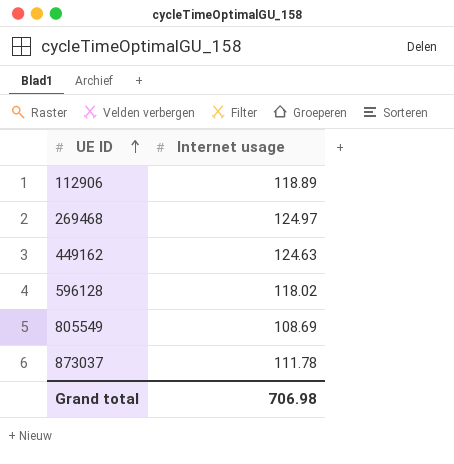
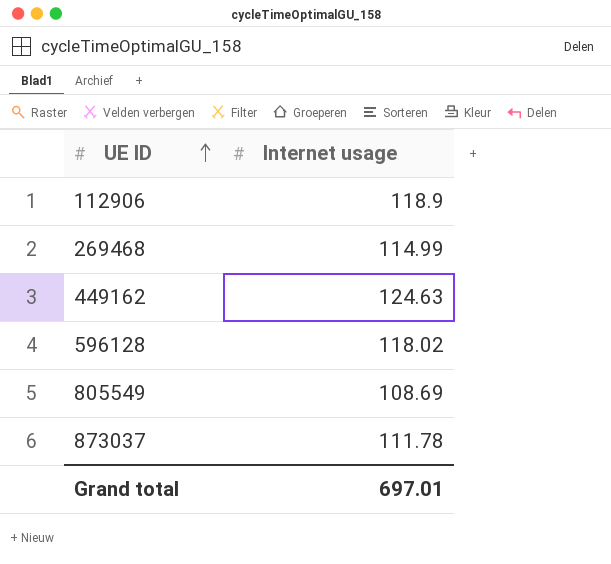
112906 | Internet usage: 118.89 -> 118.9
269468 | Internet usage: 124.97 -> 114.99
Grand total | Internet usage: 706.98 -> 697.01

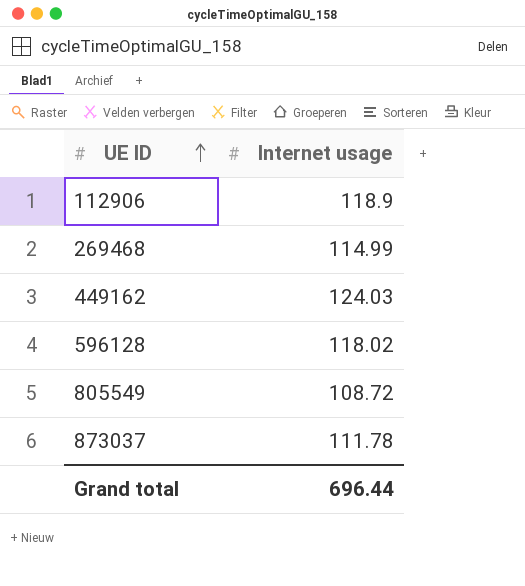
449162 | Internet usage: 124.63 -> 124.03
805549 | Internet usage: 108.69 -> 108.72
Grand total | Internet usage: 697.01 -> 696.44

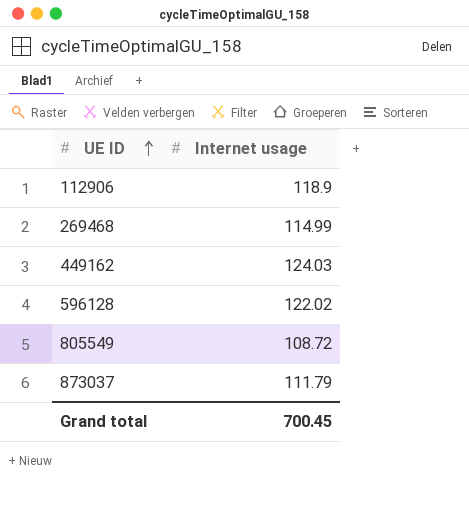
596128 | Internet usage: 118.02 -> 122.02
873037 | Internet usage: 111.78 -> 111.79
Grand total | Internet usage: 696.44 -> 700.45

